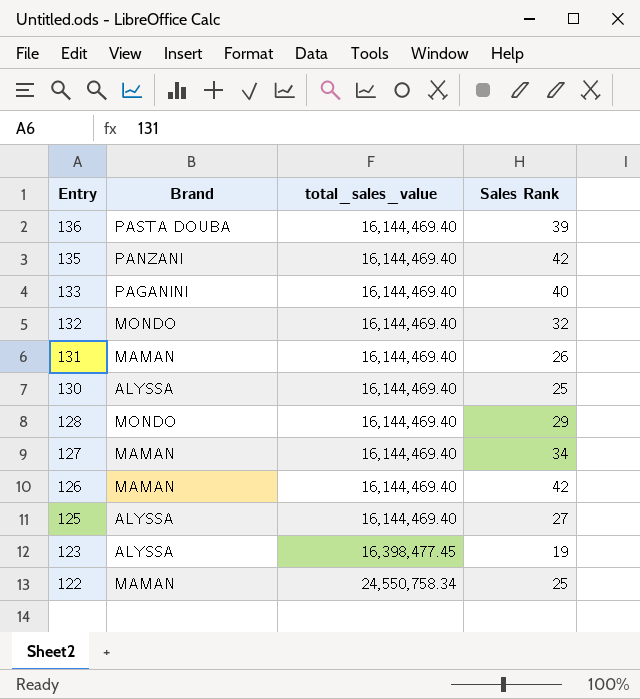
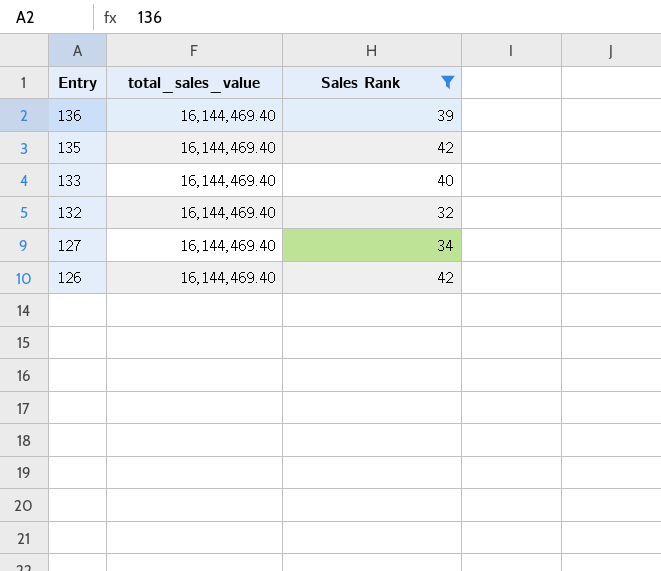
filter: none -> Sales Rank >= 32
column Brand | position: 2 -> none

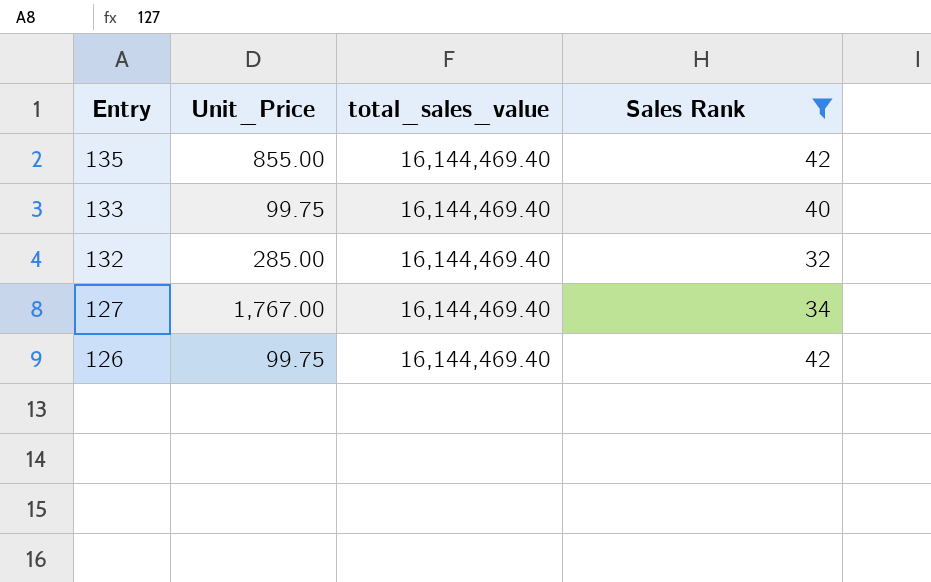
column Unit_Price | position: none -> 2
row 136: 16,144,469.40 | 39 -> none

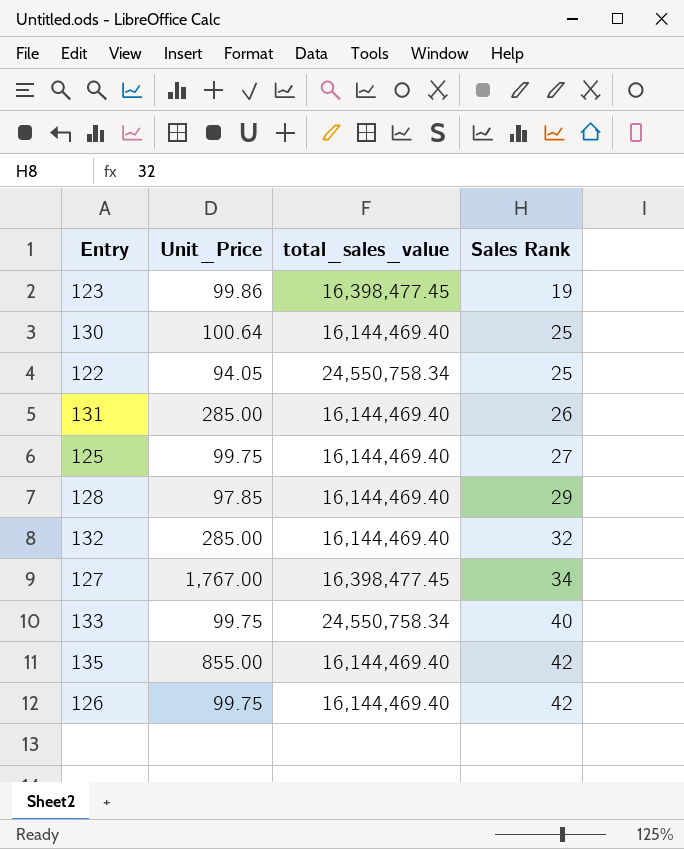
filter: Sales Rank >= 32 -> none
row order: Entry descending -> Sales Rank ascending
127 | total_sales_value: 16,144,469.40 -> 16,398,477.45
133 | total_sales_value: 16,144,469.40 -> 24,550,758.34

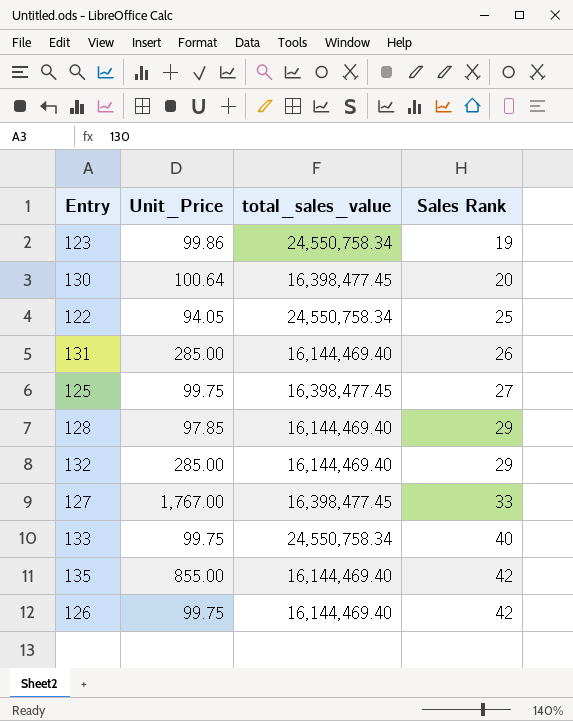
123 | total_sales_value: 16,398,477.45 -> 24,550,758.34
130 | total_sales_value: 16,144,469.40 -> 16,398,477.45
130 | Sales Rank: 25 -> 20
125 | total_sales_value: 16,144,469.40 -> 16,398,477.45
132 | Sales Rank: 32 -> 29
127 | Sales Rank: 34 -> 33

